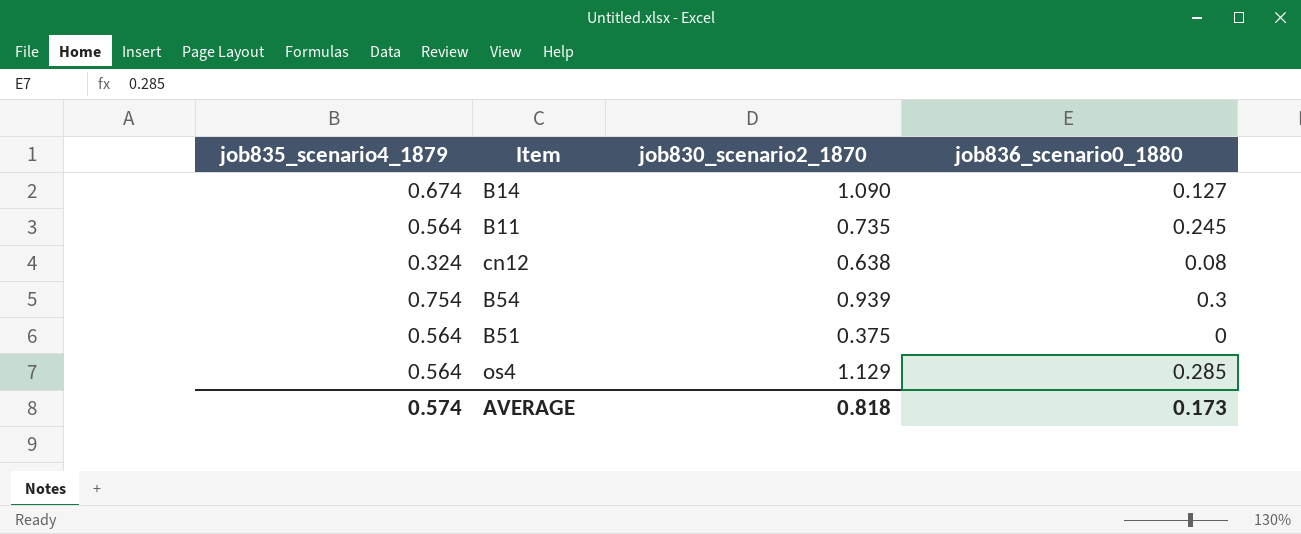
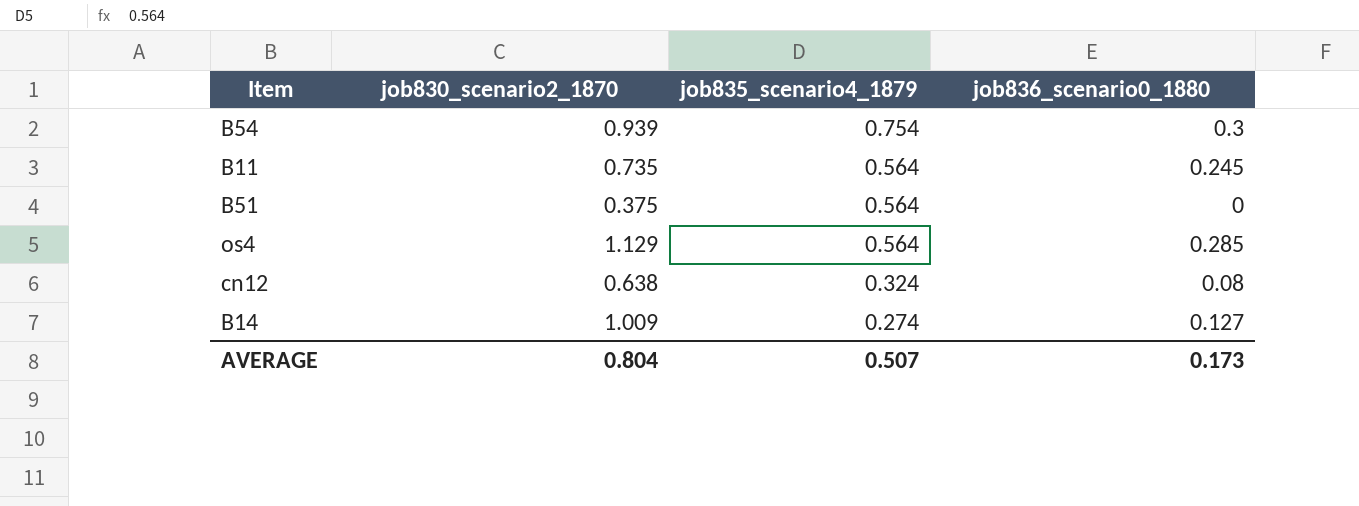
row order: none -> job835_scenario4_1879 descending
column job835_scenario4_1879 | position: 1 -> 3
B14 | job830_scenario2_1870: 1.090 -> 1.009
B14 | job835_scenario4_1879: 0.674 -> 0.274
AVERAGE | job830_scenario2_1870: 0.818 -> 0.804
AVERAGE | job835_scenario4_1879: 0.574 -> 0.507

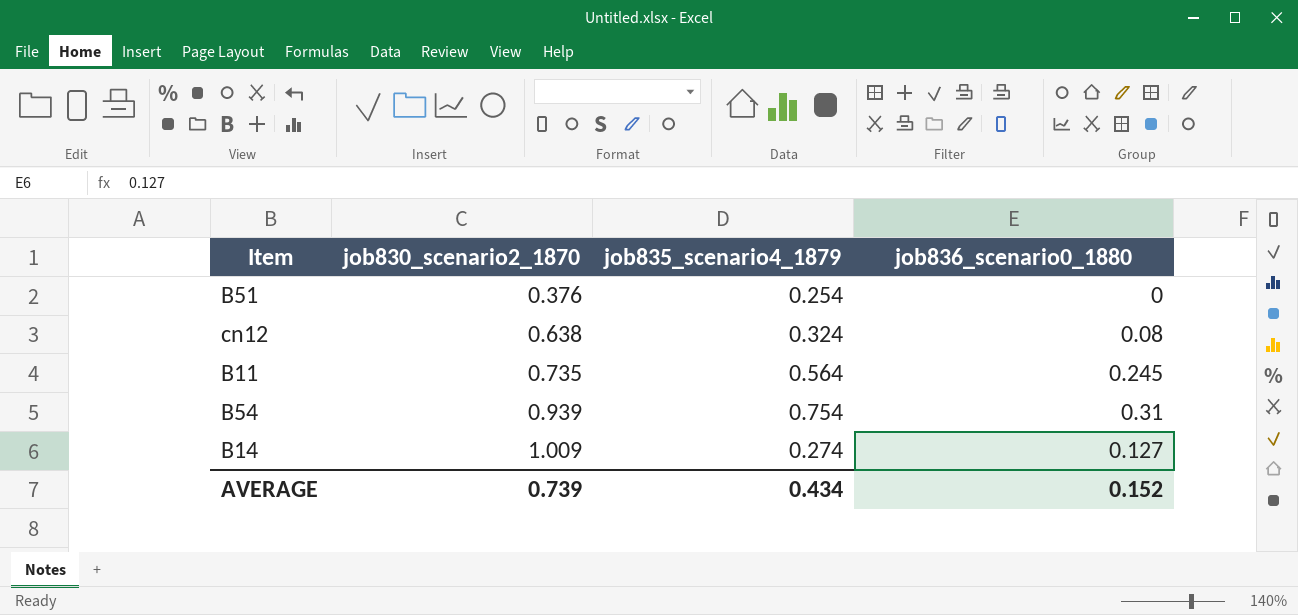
row order: job835_scenario4_1879 descending -> job830_scenario2_1870 ascending
row os4: 1.129 | 0.564 | 0.285 -> none
B51 | job830_scenario2_1870: 0.375 -> 0.376
B51 | job835_scenario4_1879: 0.564 -> 0.254
B54 | job836_scenario0_1880: 0.3 -> 0.31
AVERAGE | job830_scenario2_1870: 0.804 -> 0.739
AVERAGE | job835_scenario4_1879: 0.507 -> 0.434
AVERAGE | job836_scenario0_1880: 0.173 -> 0.152

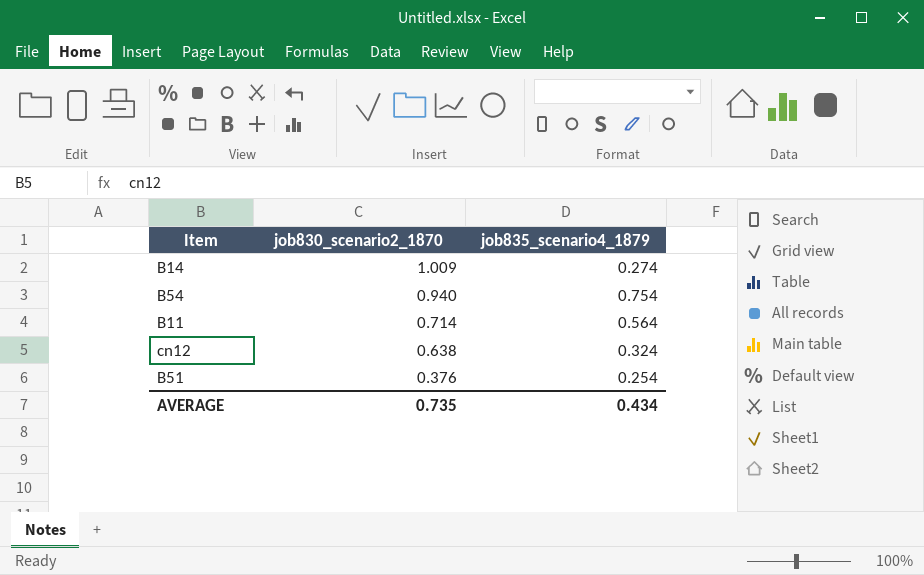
row order: job830_scenario2_1870 ascending -> job830_scenario2_1870 descending
column job836_scenario0_1880 | position: 4 -> none
B54 | job830_scenario2_1870: 0.939 -> 0.940
B11 | job830_scenario2_1870: 0.735 -> 0.714
AVERAGE | job830_scenario2_1870: 0.739 -> 0.735

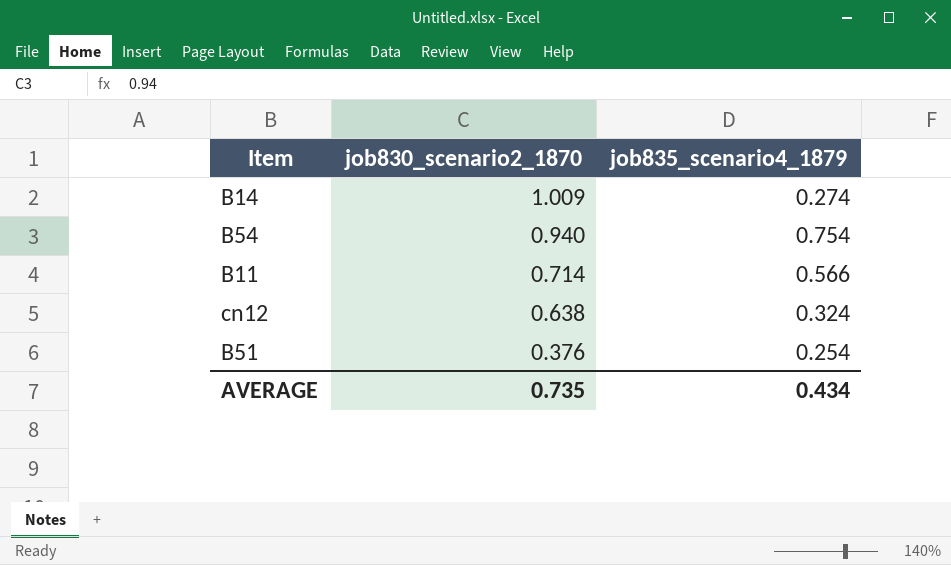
B11 | job835_scenario4_1879: 0.564 -> 0.566

